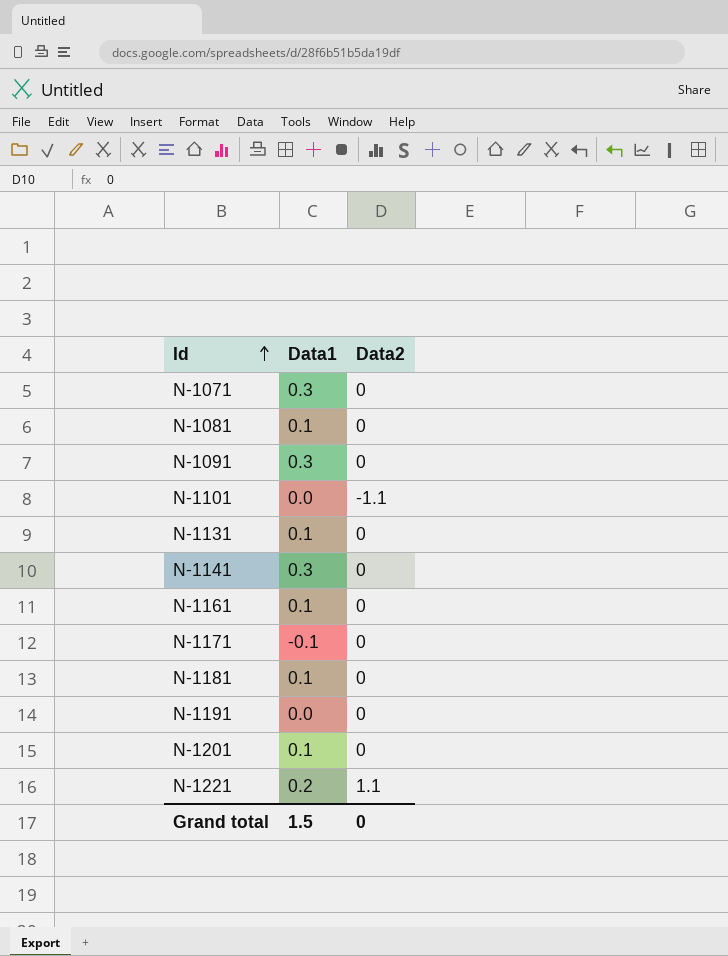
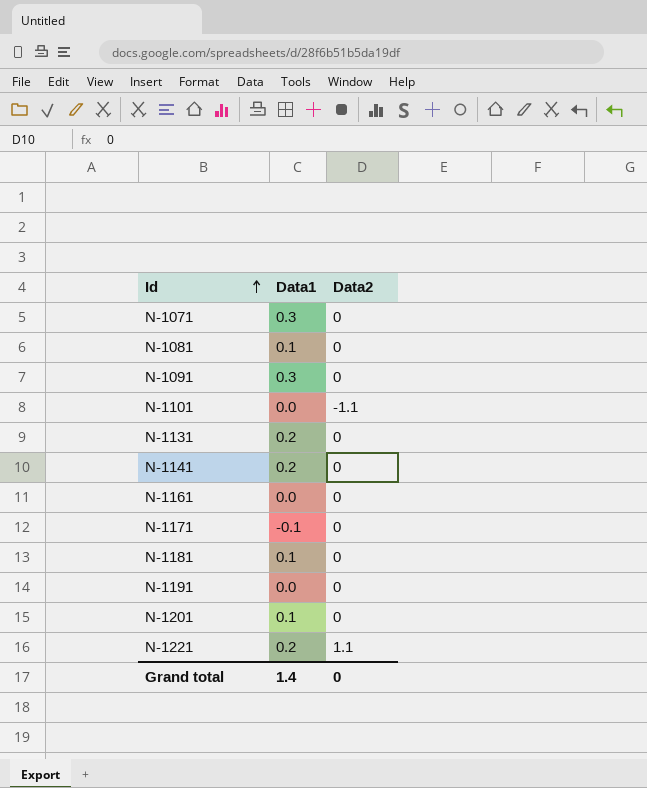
N-1131 | Data1: 0.1 -> 0.2
N-1141 | Data1: 0.3 -> 0.2
N-1161 | Data1: 0.1 -> 0.0
Grand total | Data1: 1.5 -> 1.4

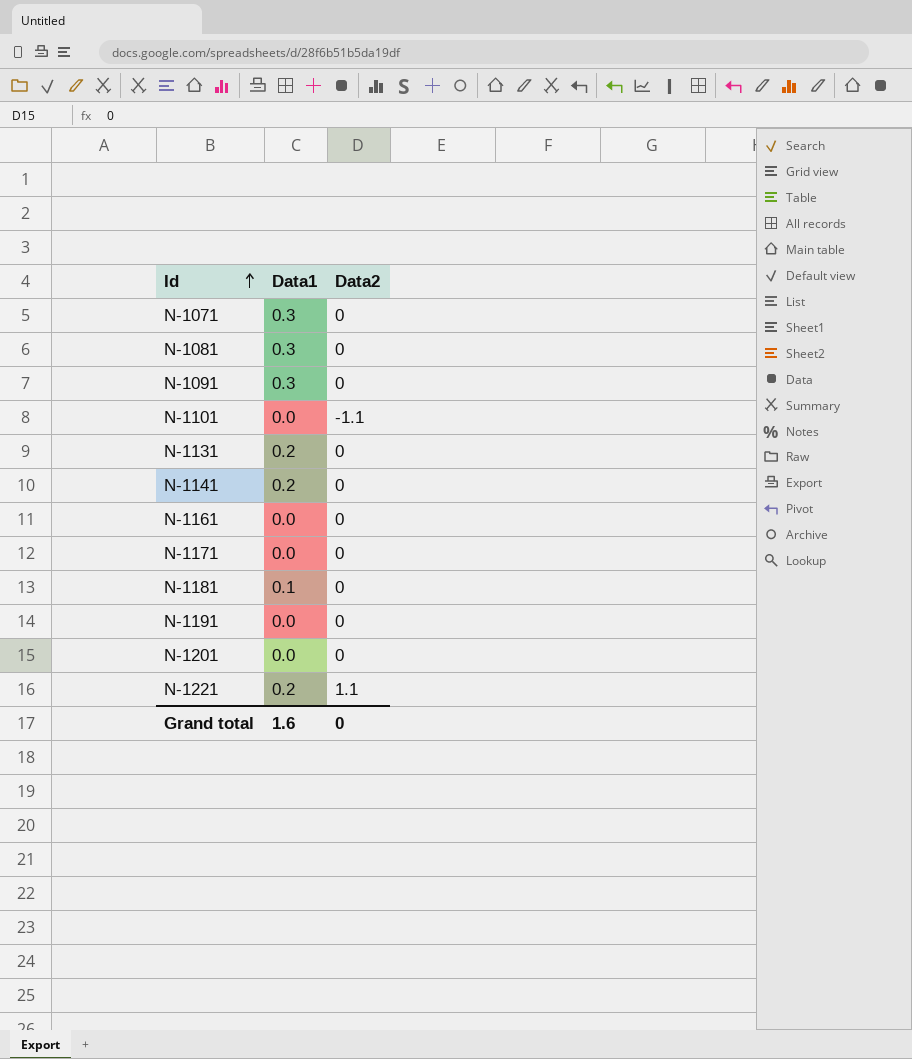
N-1081 | Data1: 0.1 -> 0.3
N-1171 | Data1: -0.1 -> 0.0
N-1201 | Data1: 0.1 -> 0.0
Grand total | Data1: 1.4 -> 1.6

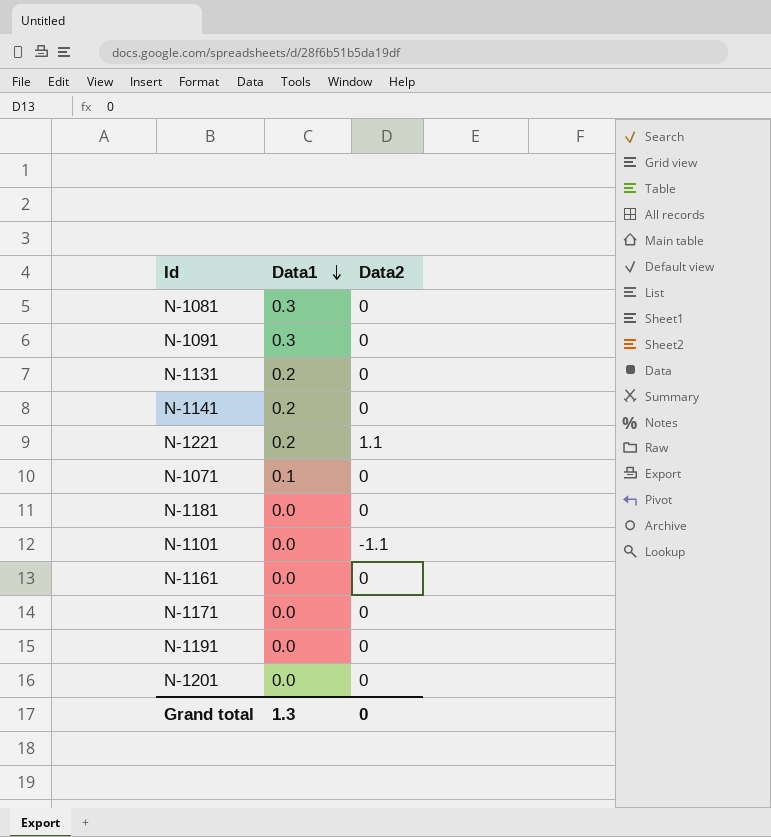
row order: Id ascending -> Data1 descending
N-1071 | Data1: 0.3 -> 0.1
N-1181 | Data1: 0.1 -> 0.0
Grand total | Data1: 1.6 -> 1.3

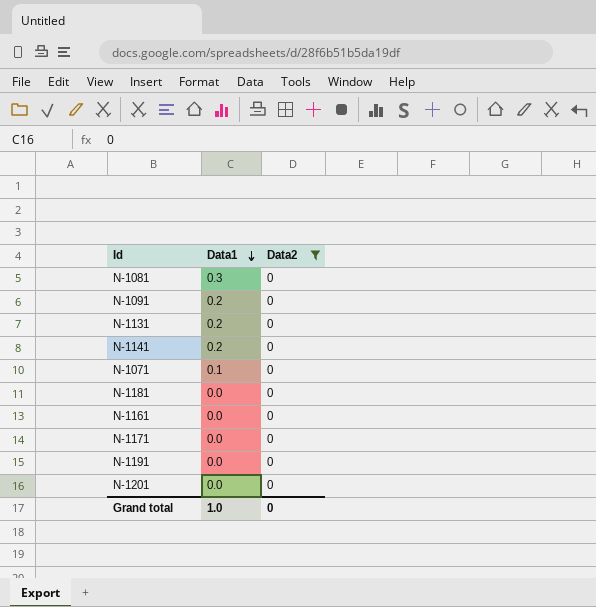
filter: none -> Data2 = 0
N-1091 | Data1: 0.3 -> 0.2
Grand total | Data1: 1.3 -> 1.0

